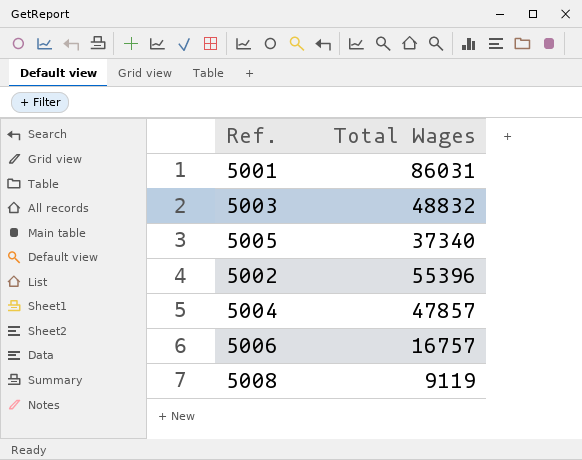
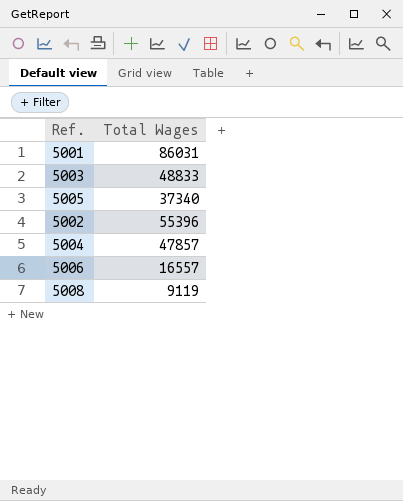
5003 | Total Wages: 48832 -> 48833
5006 | Total Wages: 16757 -> 16557

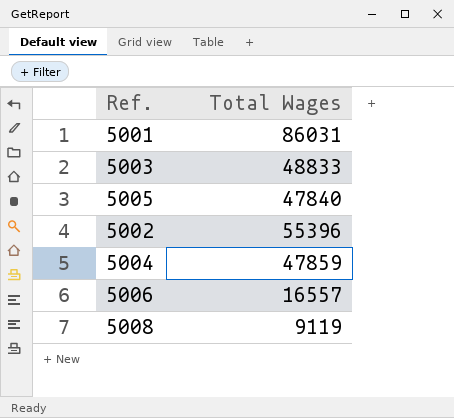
5005 | Total Wages: 37340 -> 47840
5004 | Total Wages: 47857 -> 47859

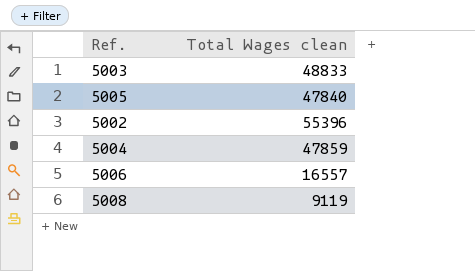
column name: Total Wages -> Total Wages clean
row 5001: 86031 -> none

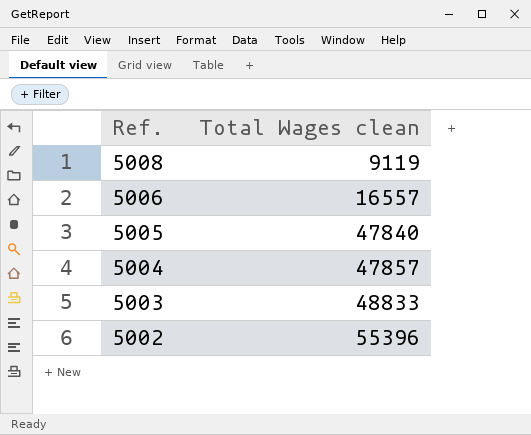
row order: none -> Ref. descending
5004 | Total Wages clean: 47859 -> 47857

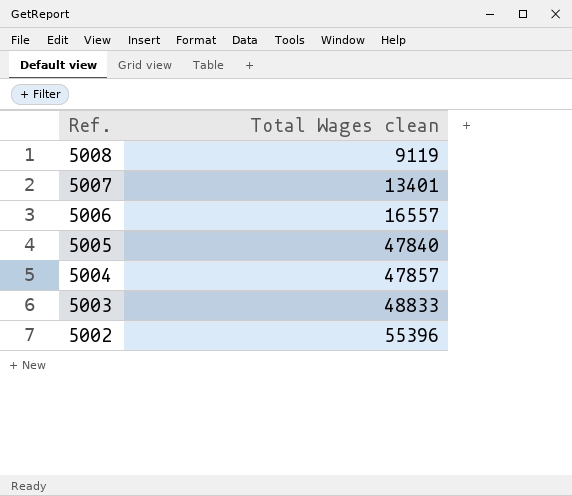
row 5007: none -> 13401

